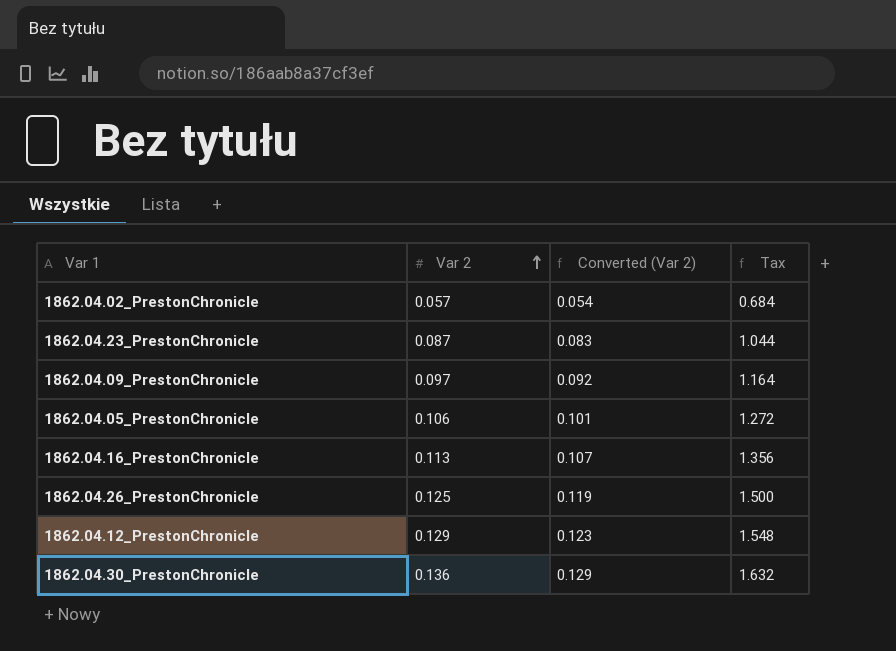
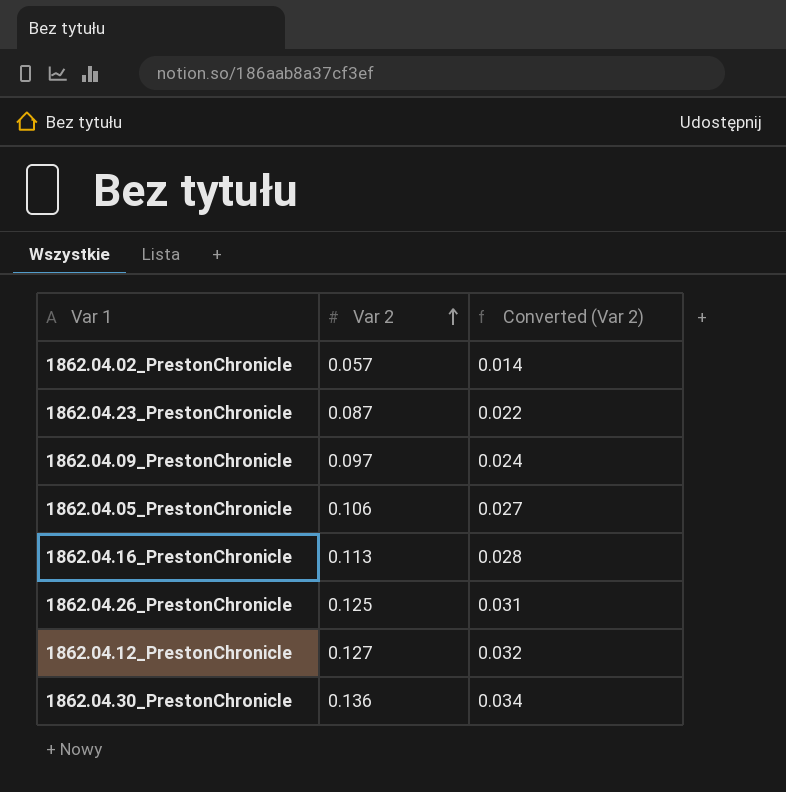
column Tax | formula: [Var 2] * 12 -> none
column Converted (Var 2) | formula: [Var 2] * 0.95 -> [Var 2] * 0.25
1862.04.12_PrestonChronicle | Var 2: 0.129 -> 0.127

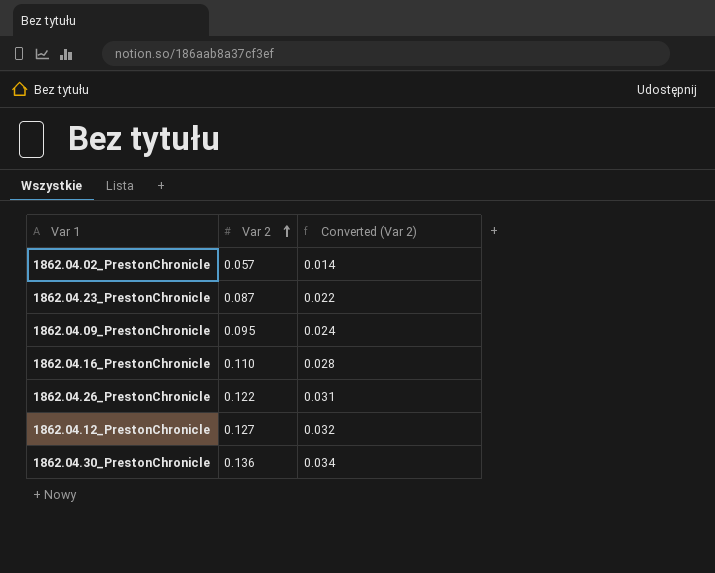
row 1862.04.05_PrestonChronicle: 0.106 | 0.027 -> none
1862.04.09_PrestonChronicle | Var 2: 0.097 -> 0.095
1862.04.16_PrestonChronicle | Var 2: 0.113 -> 0.110
1862.04.26_PrestonChronicle | Var 2: 0.125 -> 0.122

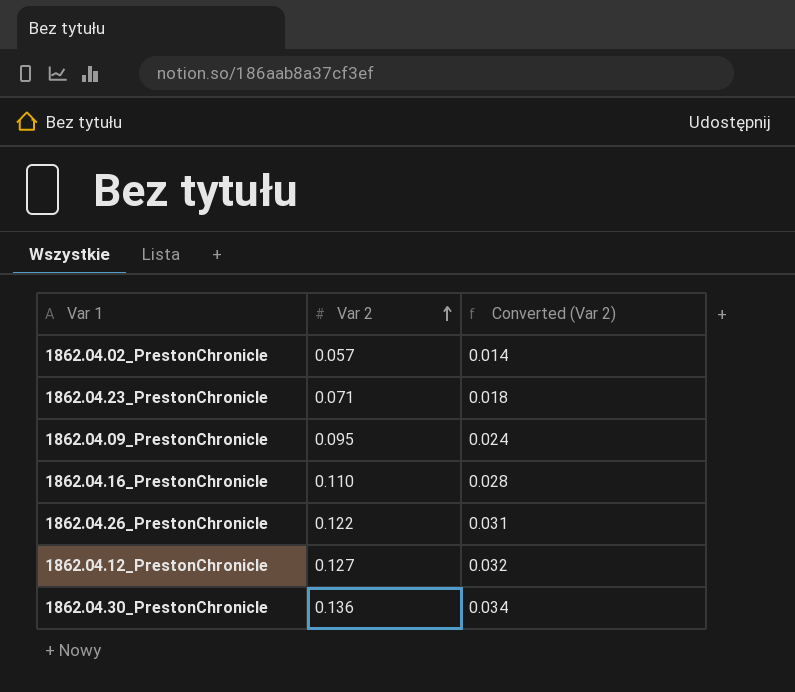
1862.04.23_PrestonChronicle | Var 2: 0.087 -> 0.071
1862.04.23_PrestonChronicle | Converted (Var 2): 0.022 -> 0.018

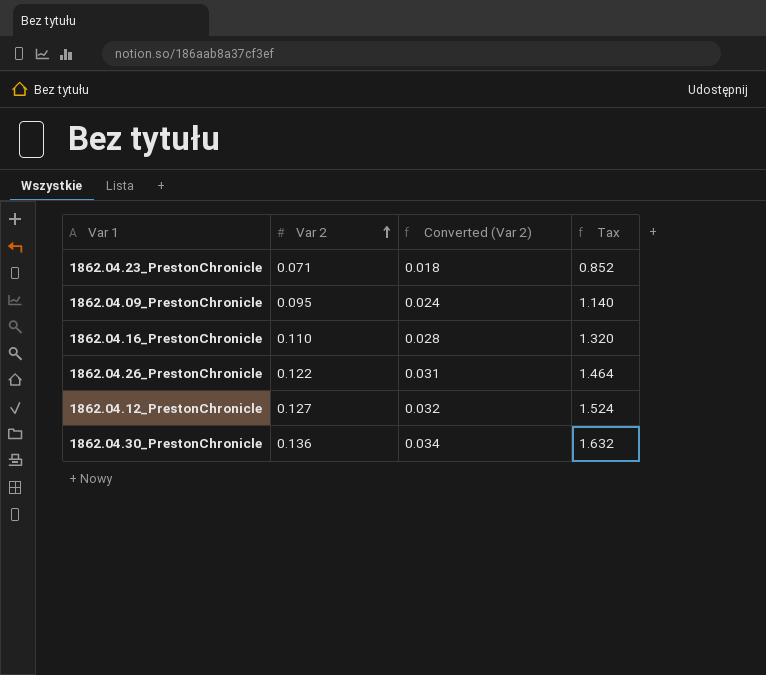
column Tax | formula: none -> [Var 2] * 12
row 1862.04.02_PrestonChronicle: 0.057 | 0.014 -> none

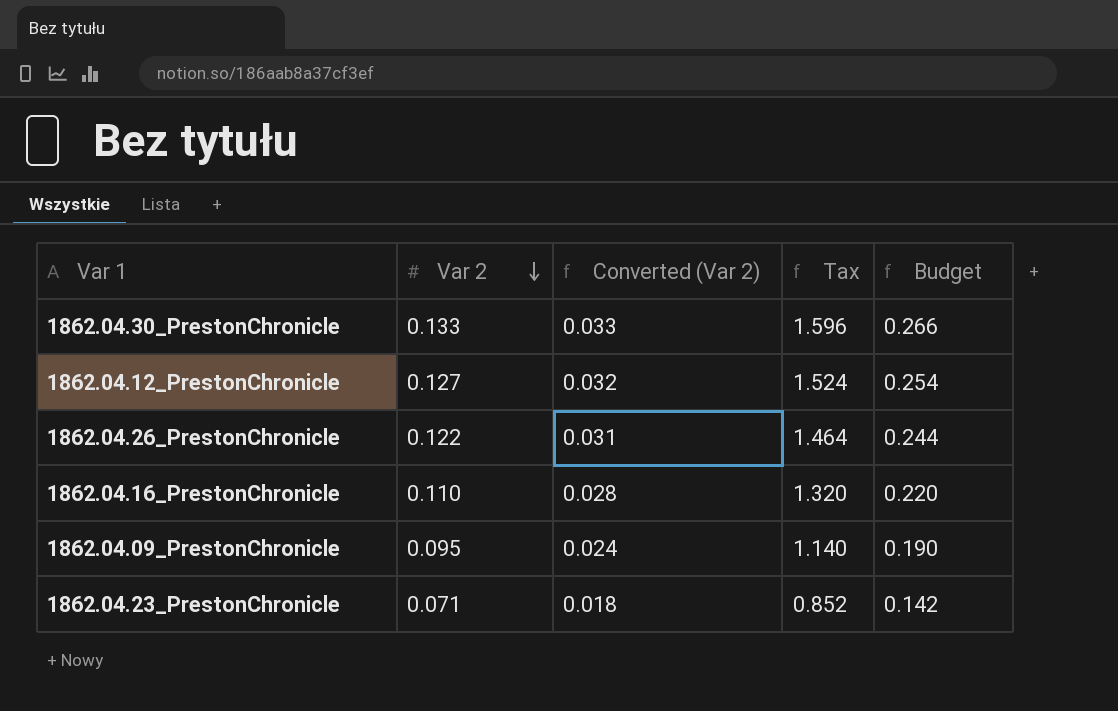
row order: Var 2 ascending -> Var 2 descending
column Budget | formula: none -> [Var 2] * 2
1862.04.30_PrestonChronicle | Var 2: 0.136 -> 0.133
1862.04.30_PrestonChronicle | Converted (Var 2): 0.034 -> 0.033
1862.04.30_PrestonChronicle | Tax: 1.632 -> 1.596

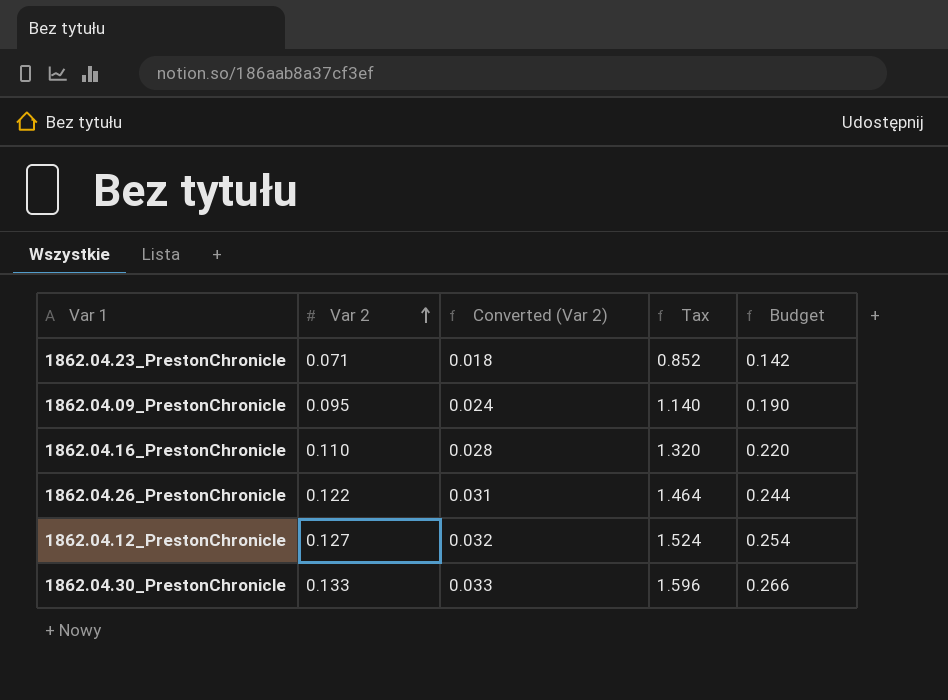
row order: Var 2 descending -> Var 2 ascending

